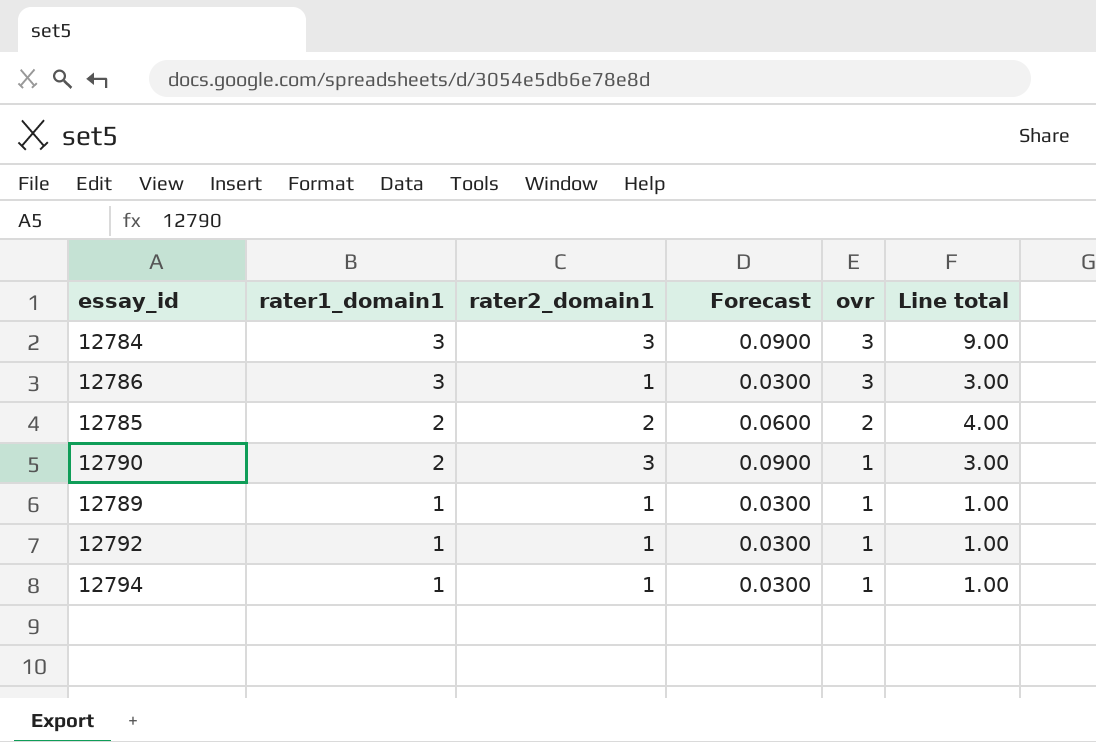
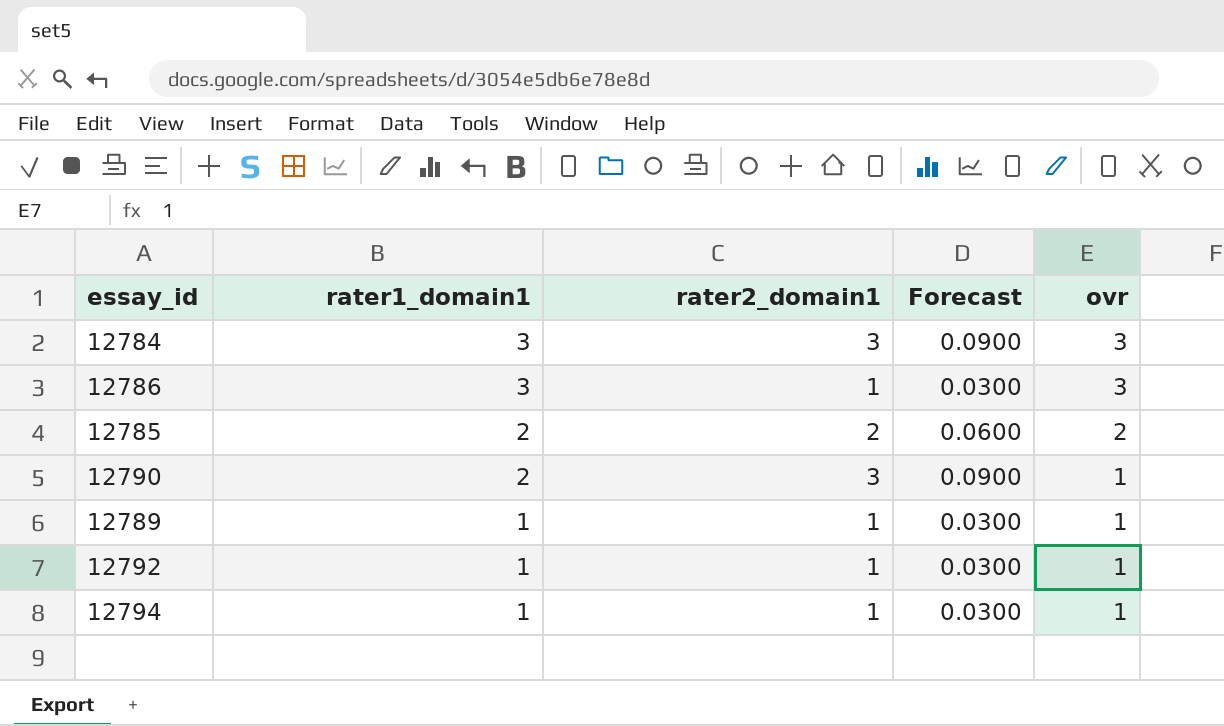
column Line total | formula: [rater2_domain1] * [ovr] -> none

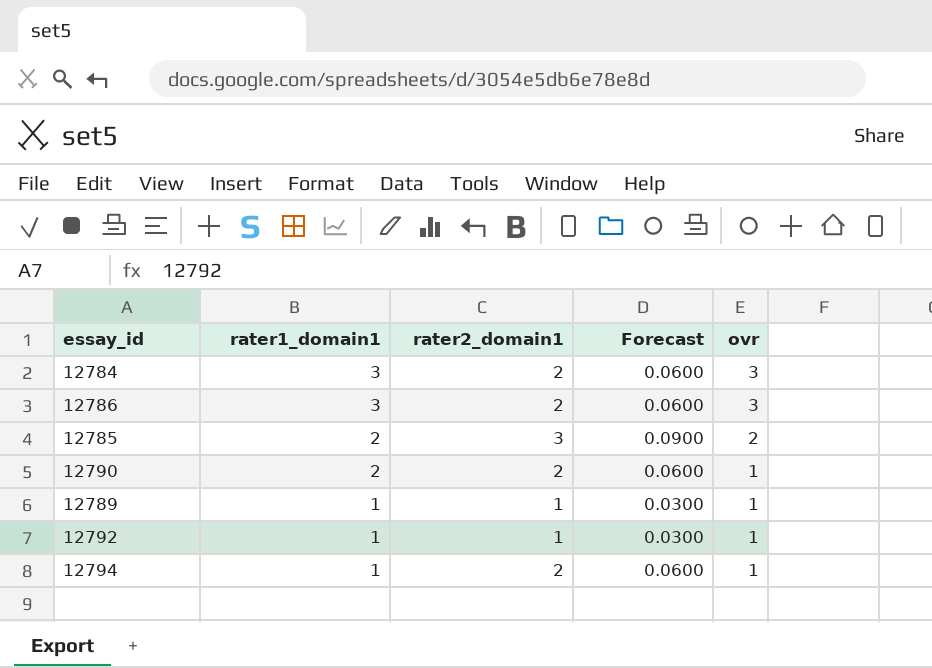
12784 | rater2_domain1: 3 -> 2
12784 | Forecast: 0.0900 -> 0.0600
12786 | rater2_domain1: 1 -> 2
12786 | Forecast: 0.0300 -> 0.0600
12785 | rater2_domain1: 2 -> 3
12785 | Forecast: 0.0600 -> 0.0900
12790 | rater2_domain1: 3 -> 2
12790 | Forecast: 0.0900 -> 0.0600
12794 | rater2_domain1: 1 -> 2
12794 | Forecast: 0.0300 -> 0.0600

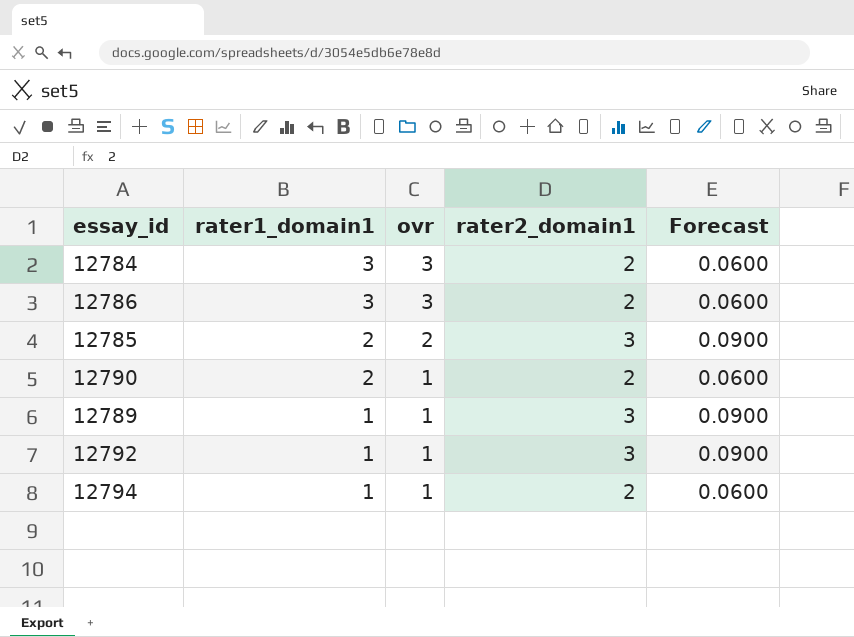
column ovr | position: 5 -> 3
12789 | rater2_domain1: 1 -> 3
12789 | Forecast: 0.0300 -> 0.0900
12792 | rater2_domain1: 1 -> 3
12792 | Forecast: 0.0300 -> 0.0900

